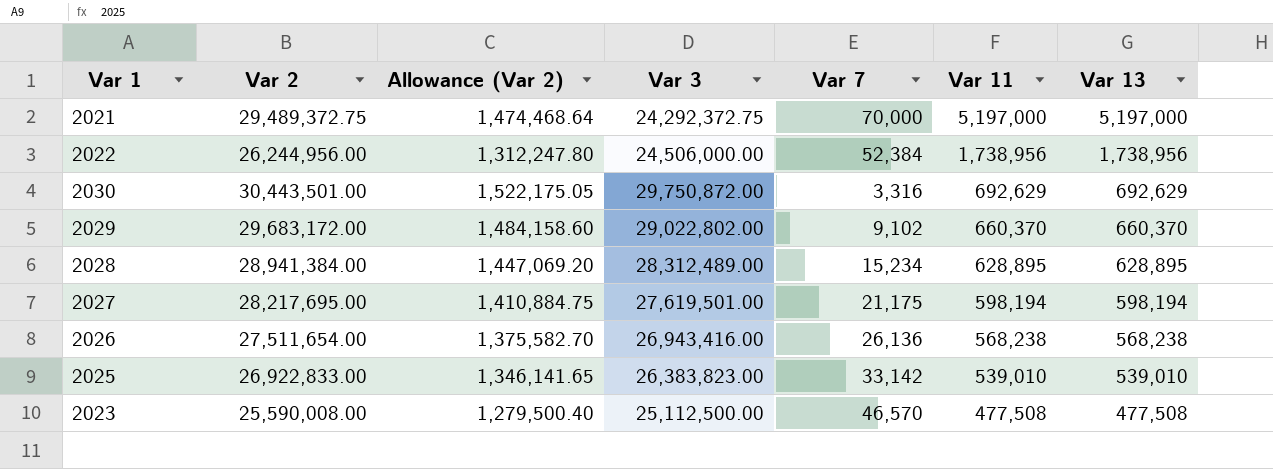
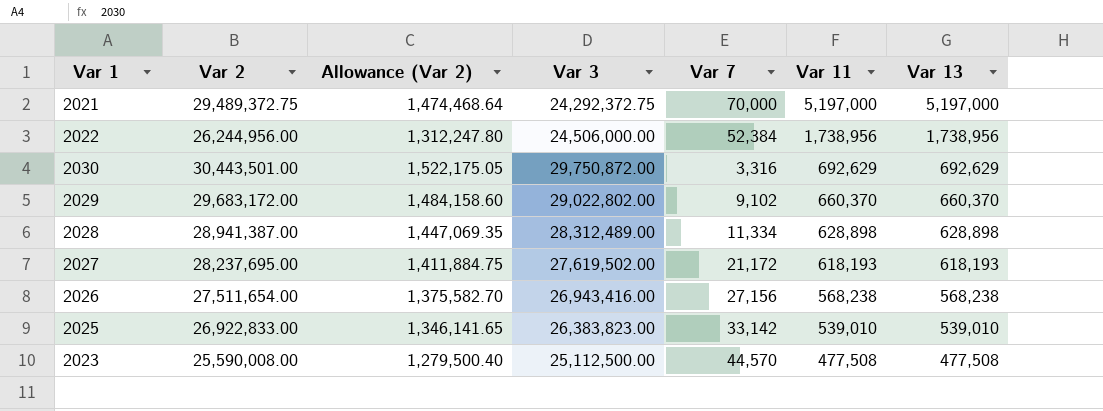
2028 | Var 2: 28,941,384.00 -> 28,941,387.00
2028 | Allowance (Var 2): 1,447,069.20 -> 1,447,069.35
2028 | Var 7: 15,234 -> 11,334
2028 | Var 11: 628,895 -> 628,898
2028 | Var 13: 628,895 -> 628,898
2027 | Var 2: 28,217,695.00 -> 28,237,695.00
2027 | Allowance (Var 2): 1,410,884.75 -> 1,411,884.75
2027 | Var 3: 27,619,501.00 -> 27,619,502.00
2027 | Var 7: 21,175 -> 21,172
2027 | Var 11: 598,194 -> 618,193
2027 | Var 13: 598,194 -> 618,193
2026 | Var 7: 26,136 -> 27,156
2023 | Var 7: 46,570 -> 44,570

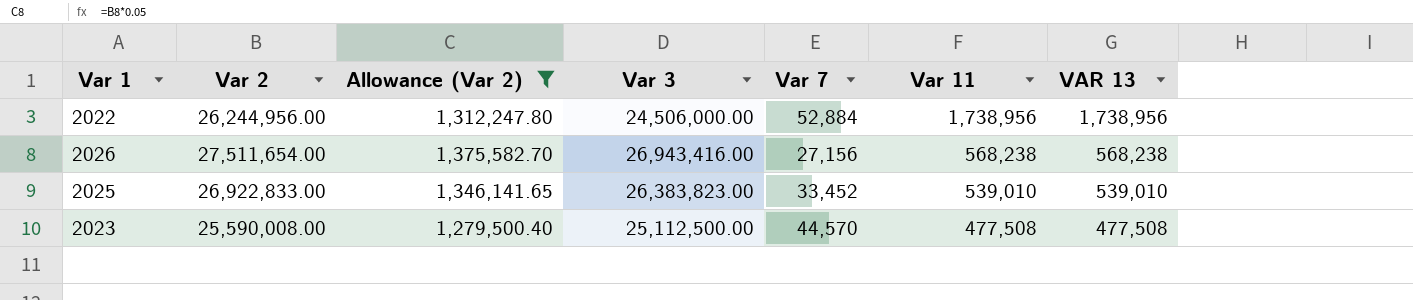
filter: none -> Allowance (Var 2) <= 1,375,582.70
column name: Var 13 -> VAR 13
2022 | Var 7: 52,384 -> 52,884
2025 | Var 7: 33,142 -> 33,452

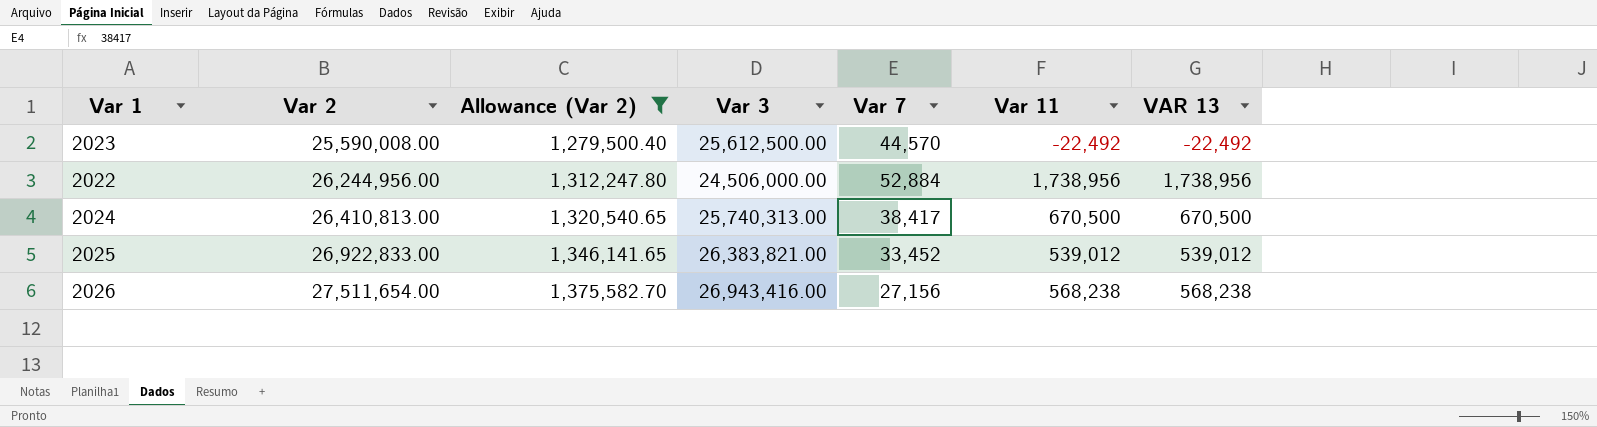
row order: Var 11 descending -> Var 2 ascending
2023 | Var 3: 25,112,500.00 -> 25,612,500.00
2023 | Var 11: 477,508 -> -22,492
2023 | VAR 13: 477,508 -> -22,492
row 2024: none -> 26,410,813.00 | 1,320,540.65 | 25,740,313.00 | 38,417 | 670,500 | 670,500
2025 | Var 3: 26,383,823.00 -> 26,383,821.00
2025 | Var 11: 539,010 -> 539,012
2025 | VAR 13: 539,010 -> 539,012

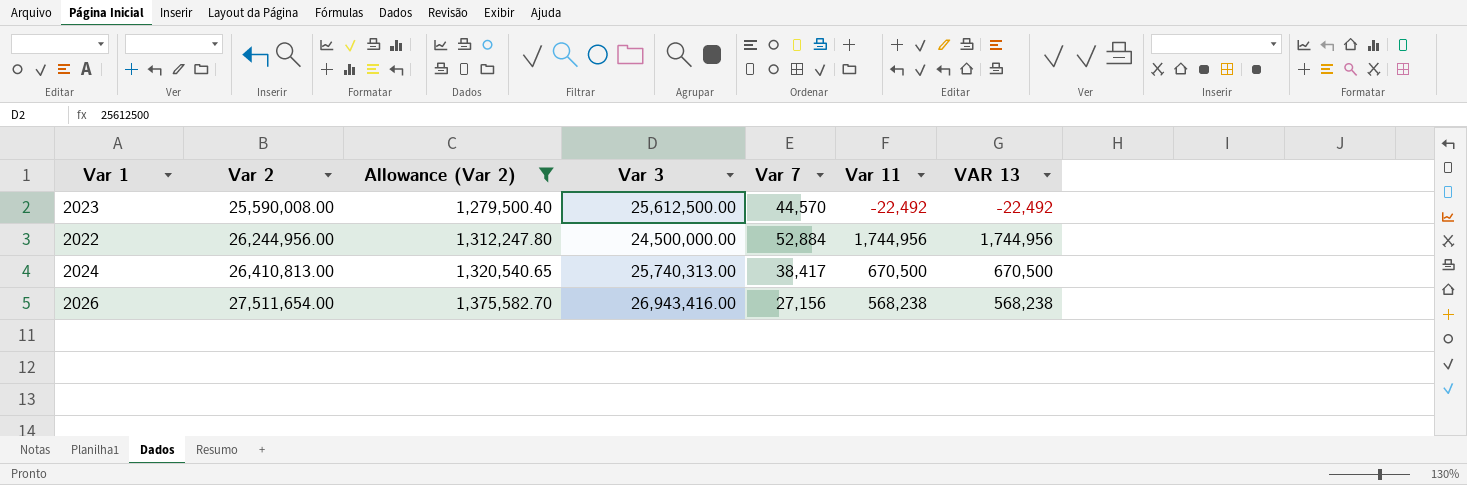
row 2025: 26,922,833.00 | 1,346,141.65 | 26,383,821.00 | 33,452 | 539,012 | 539,012 -> none
2022 | Var 3: 24,506,000.00 -> 24,500,000.00
2022 | Var 11: 1,738,956 -> 1,744,956
2022 | VAR 13: 1,738,956 -> 1,744,956

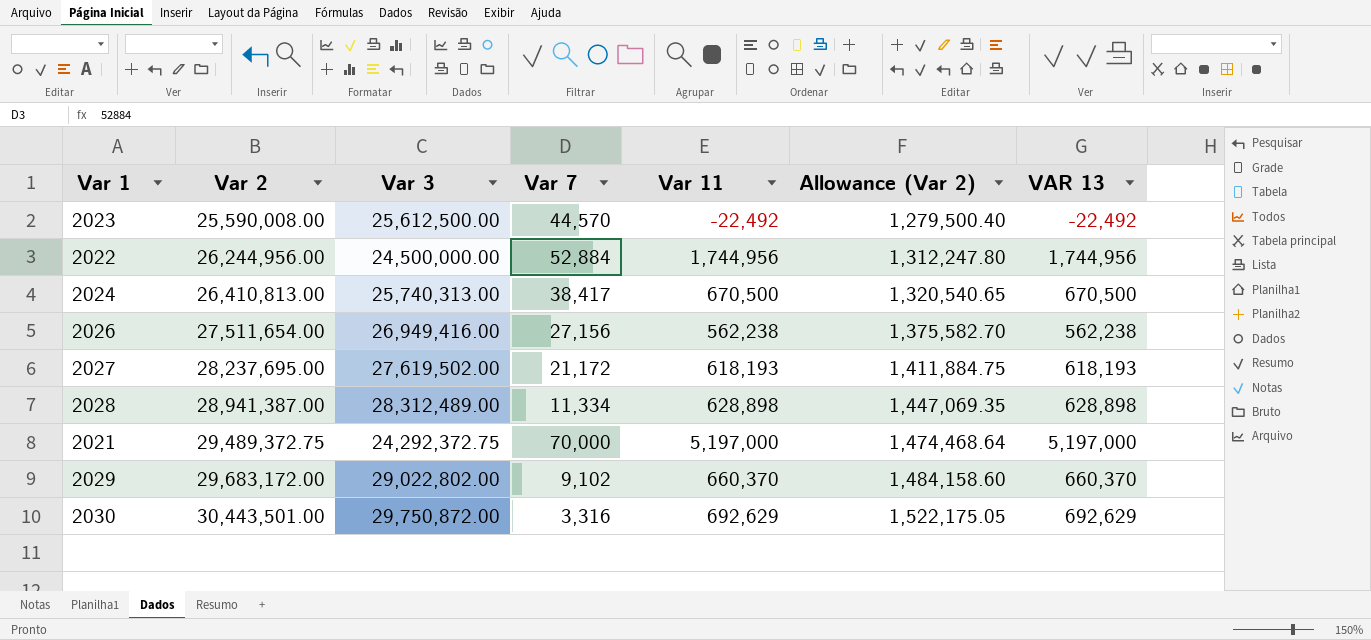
filter: Allowance (Var 2) <= 1,375,582.70 -> none
column Allowance (Var 2) | position: 3 -> 6
2026 | Var 3: 26,943,416.00 -> 26,949,416.00
2026 | Var 11: 568,238 -> 562,238
2026 | VAR 13: 568,238 -> 562,238

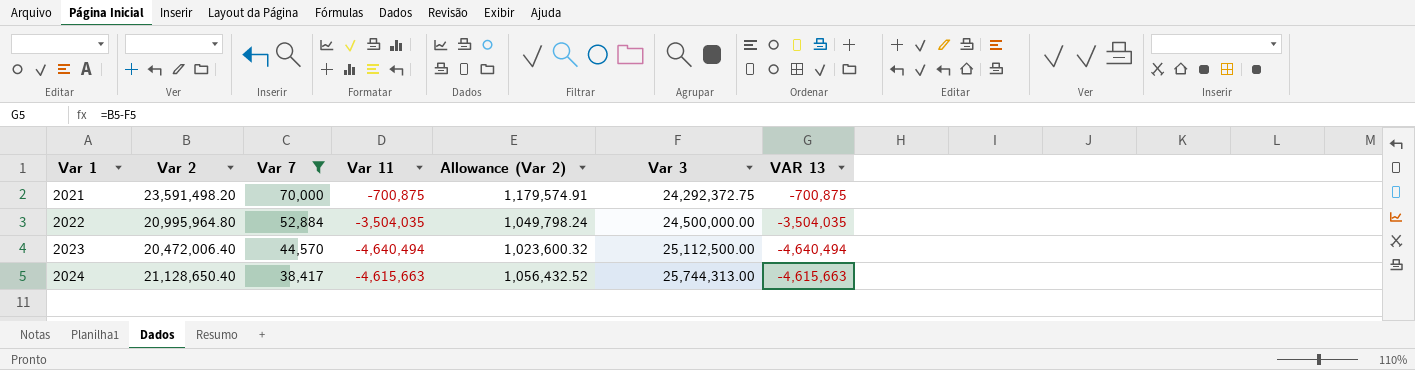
filter: none -> Var 7 >= 38,417
row order: Var 2 ascending -> Var 1 ascending
column Var 3 | position: 3 -> 6
2021 | Var 2: 29,489,372.75 -> 23,591,498.20
2021 | Var 11: 5,197,000 -> -700,875
2021 | Allowance (Var 2): 1,474,468.64 -> 1,179,574.91
2021 | VAR 13: 5,197,000 -> -700,875
2022 | Var 2: 26,244,956.00 -> 20,995,964.80
2022 | Var 11: 1,744,956 -> -3,504,035
2022 | Allowance (Var 2): 1,312,247.80 -> 1,049,798.24
2022 | VAR 13: 1,744,956 -> -3,504,035
2023 | Var 2: 25,590,008.00 -> 20,472,006.40
2023 | Var 11: -22,492 -> -4,640,494
2023 | Allowance (Var 2): 1,279,500.40 -> 1,023,600.32
2023 | Var 3: 25,612,500.00 -> 25,112,500.00
2023 | VAR 13: -22,492 -> -4,640,494
2024 | Var 2: 26,410,813.00 -> 21,128,650.40
2024 | Var 11: 670,500 -> -4,615,663
2024 | Allowance (Var 2): 1,320,540.65 -> 1,056,432.52
2024 | Var 3: 25,740,313.00 -> 25,744,313.00
2024 | VAR 13: 670,500 -> -4,615,663

